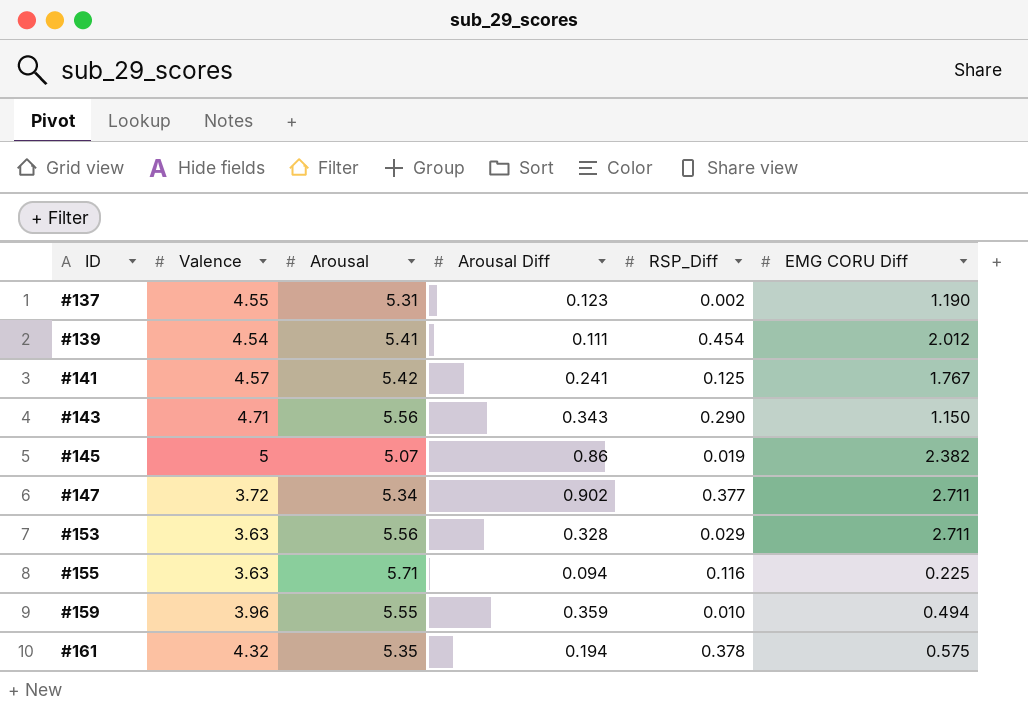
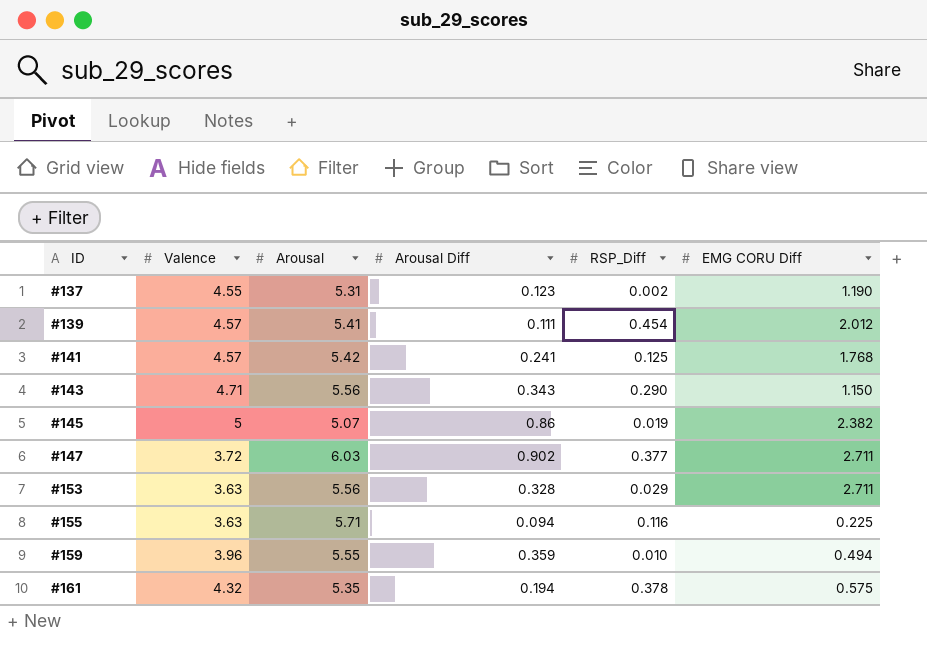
#139 | Valence: 4.54 -> 4.57
#141 | EMG CORU Diff: 1.767 -> 1.768
#147 | Arousal: 5.34 -> 6.03

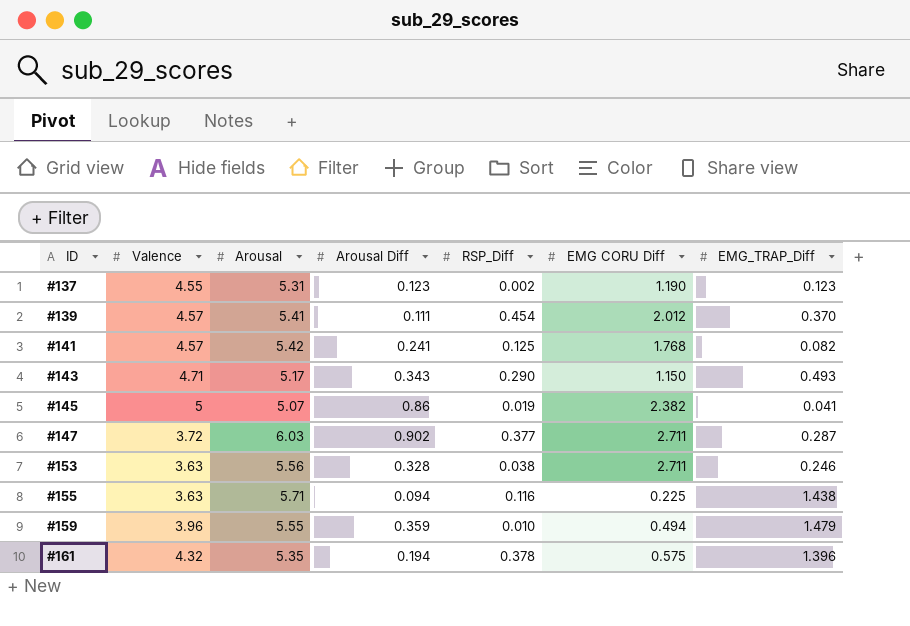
column EMG_TRAP_Diff | position: none -> 7
#143 | Arousal: 5.56 -> 5.17
#153 | RSP_Diff: 0.029 -> 0.038

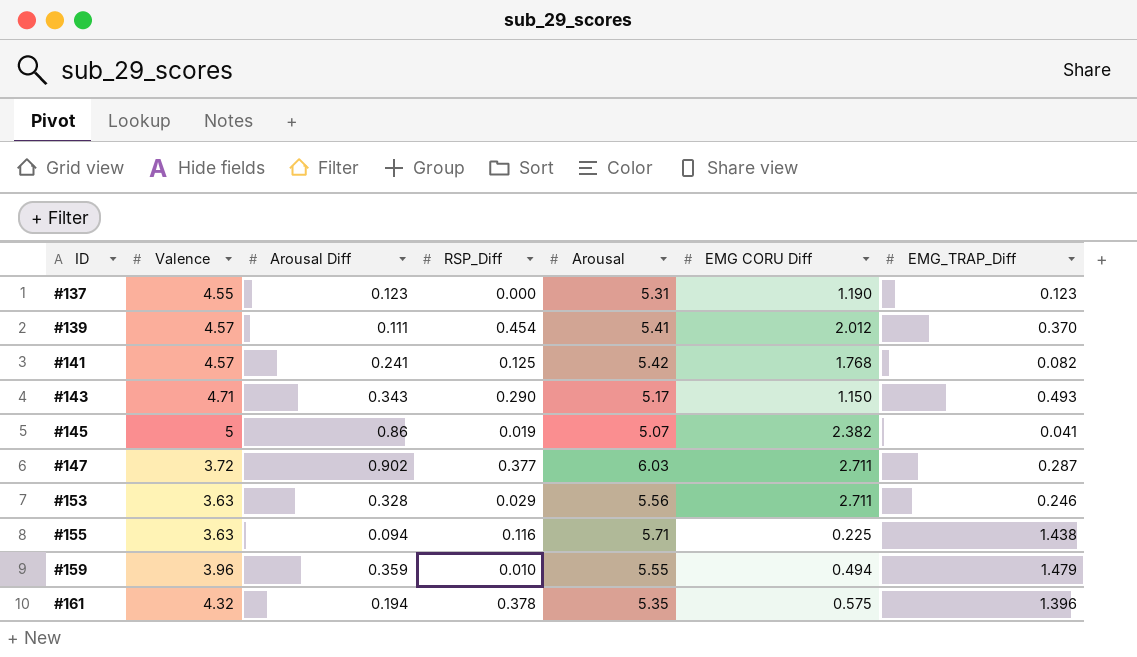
column Arousal | position: 3 -> 5
#137 | RSP_Diff: 0.002 -> 0.000
#153 | RSP_Diff: 0.038 -> 0.029

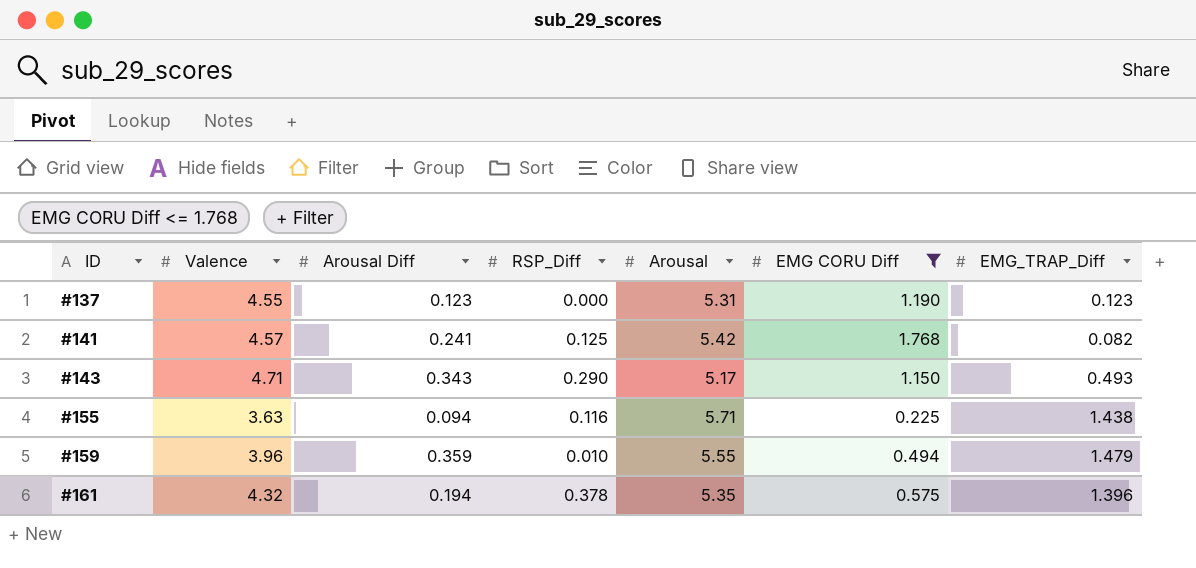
filter: none -> EMG CORU Diff <= 1.768

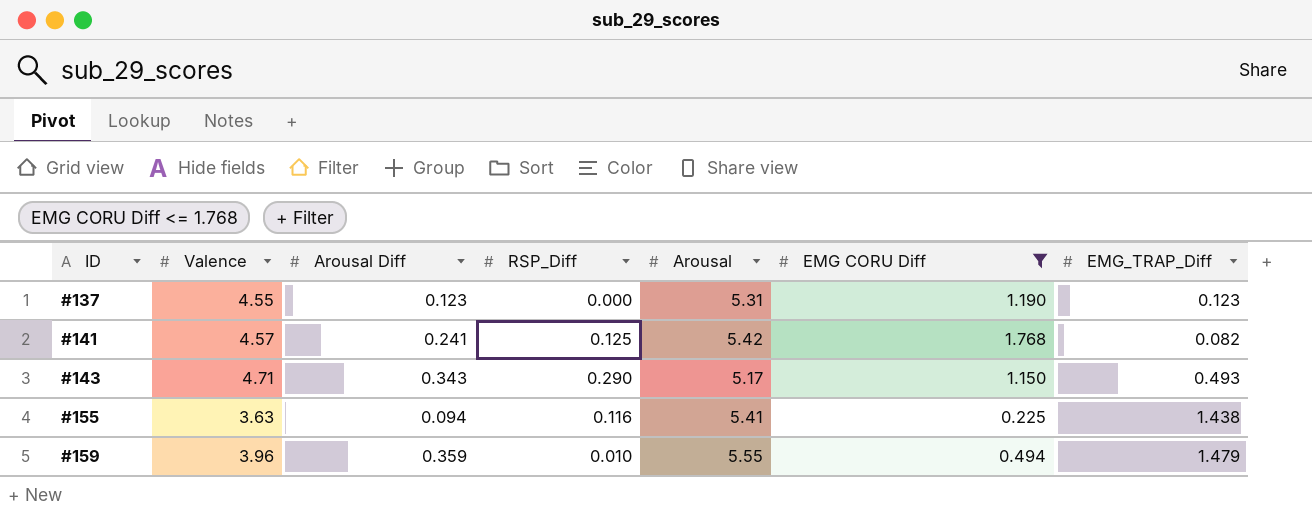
row #161: 4.32 | 0.194 | 0.378 | 5.35 | 0.575 | 1.396 -> none
#155 | Arousal: 5.71 -> 5.41

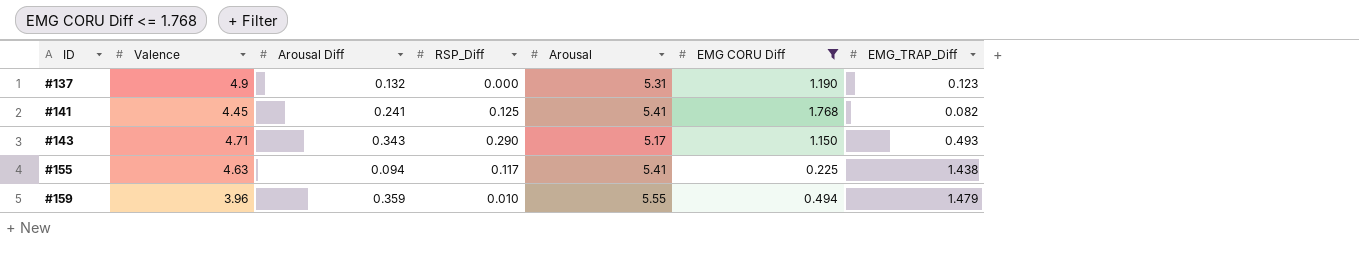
#137 | Valence: 4.55 -> 4.9
#137 | Arousal Diff: 0.123 -> 0.132
#141 | Valence: 4.57 -> 4.45
#141 | Arousal: 5.42 -> 5.41
#155 | Valence: 3.63 -> 4.63
#155 | RSP_Diff: 0.116 -> 0.117

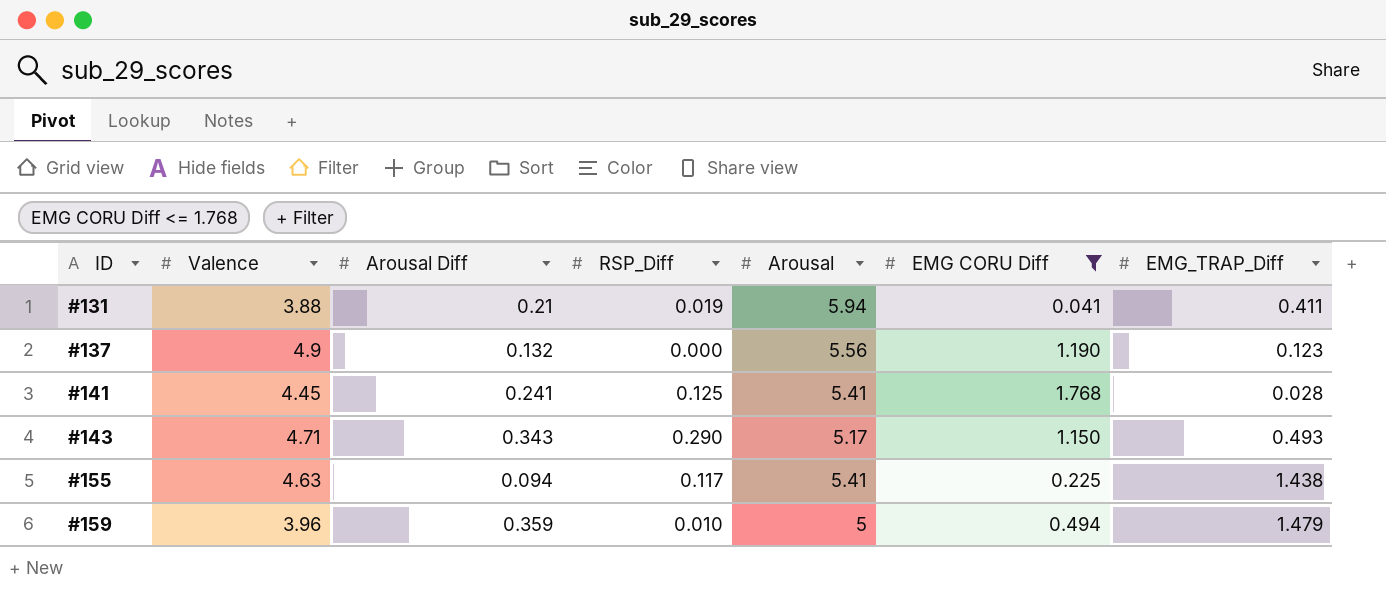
row #131: none -> 3.88 | 0.21 | 0.019 | 5.94 | 0.041 | 0.411
#137 | Arousal: 5.31 -> 5.56
#141 | EMG_TRAP_Diff: 0.082 -> 0.028
#159 | Arousal: 5.55 -> 5

